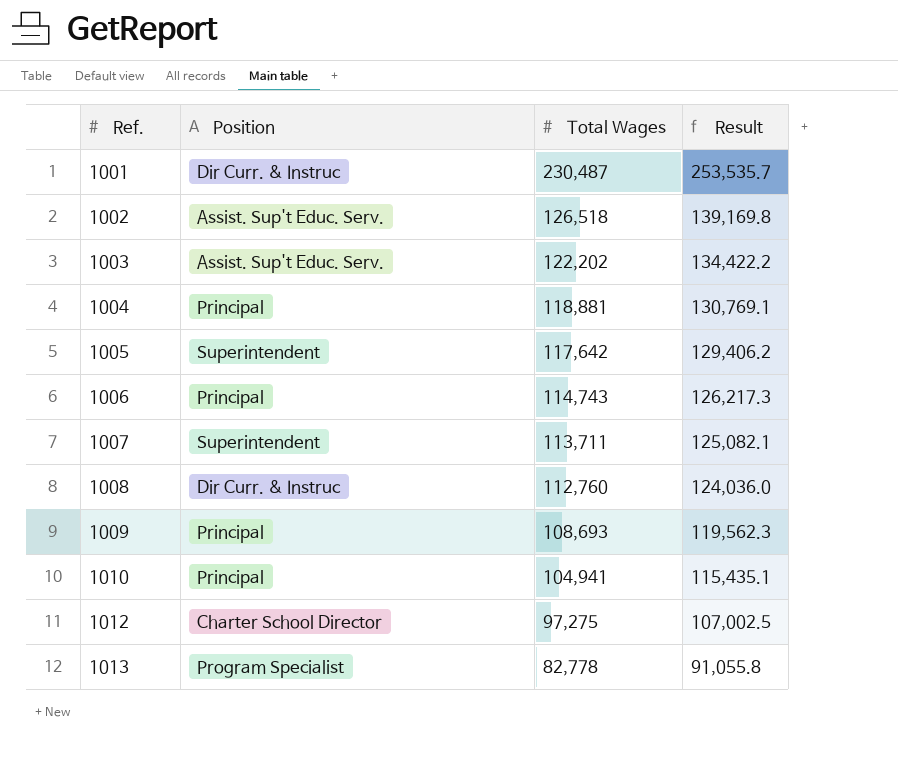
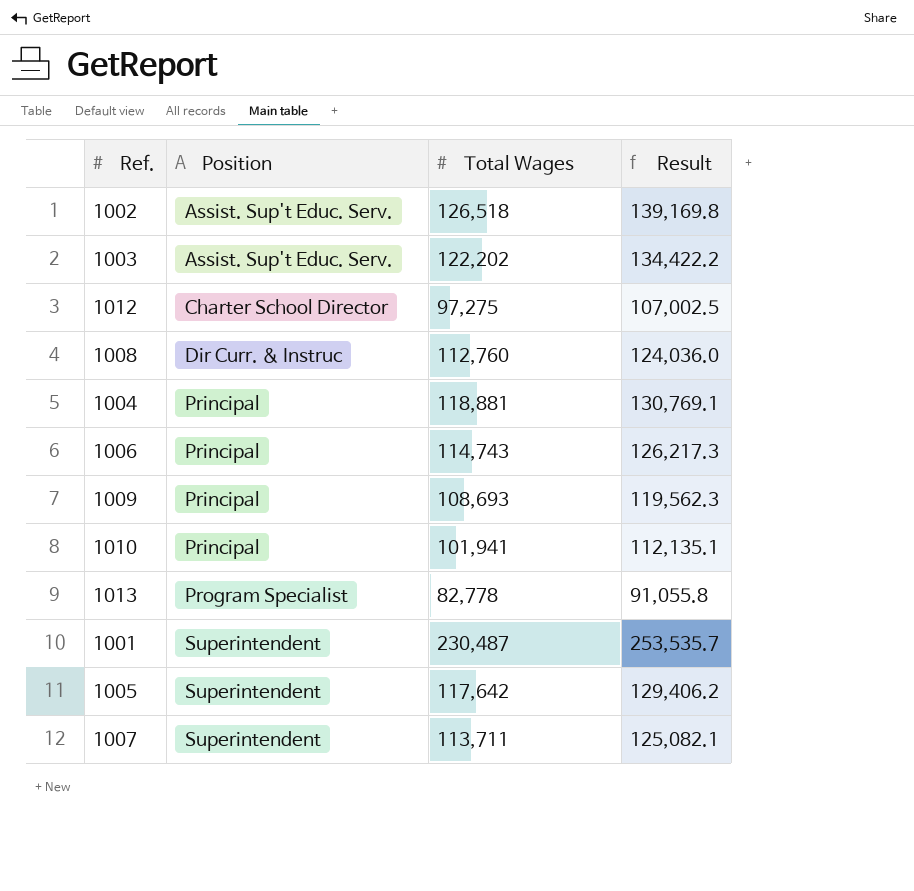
row order: Ref. ascending -> Position ascending
1010 | Total Wages: 104,941 -> 101,941
1010 | Result: 115,435.1 -> 112,135.1
1001 | Position: Dir Curr. & Instruc -> Superintendent

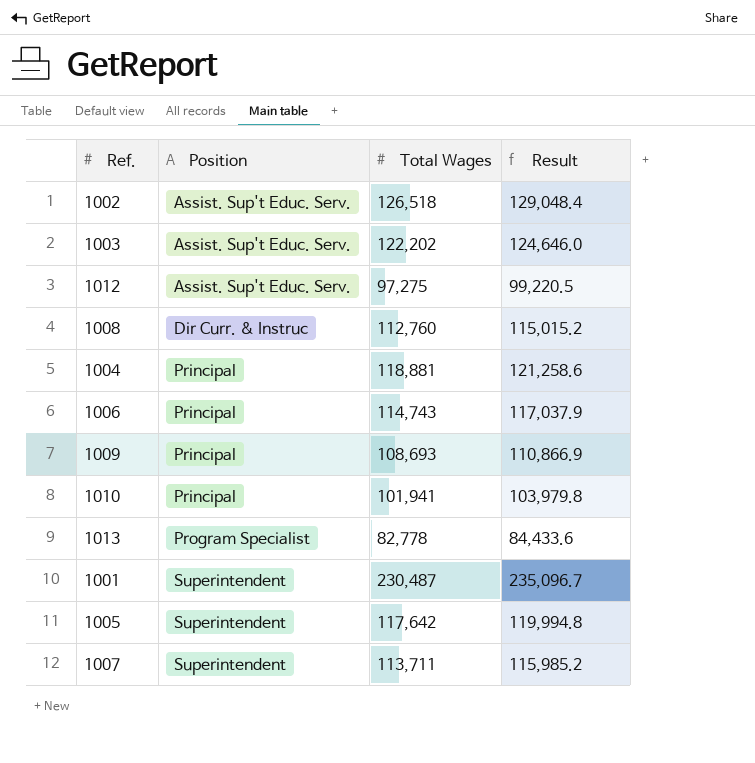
column Result | formula: [Total Wages] * 1.1 -> [Total Wages] * 1.02
1012 | Position: Charter School Director -> Assist. Sup't Educ. Serv.

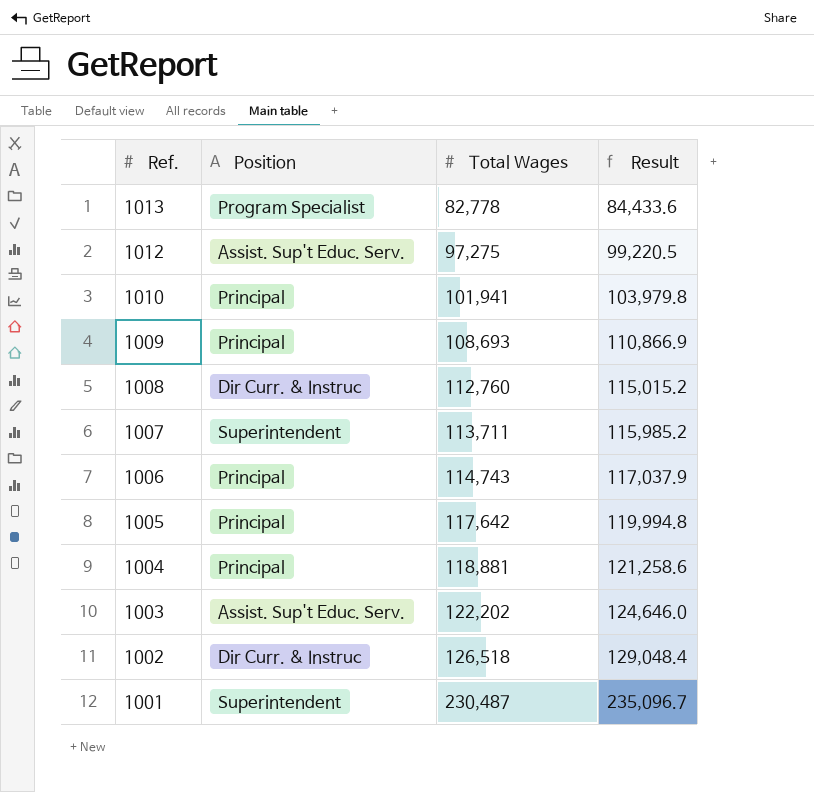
row order: Position ascending -> Ref. descending
1005 | Position: Superintendent -> Principal
1002 | Position: Assist. Sup't Educ. Serv. -> Dir Curr. & Instruc

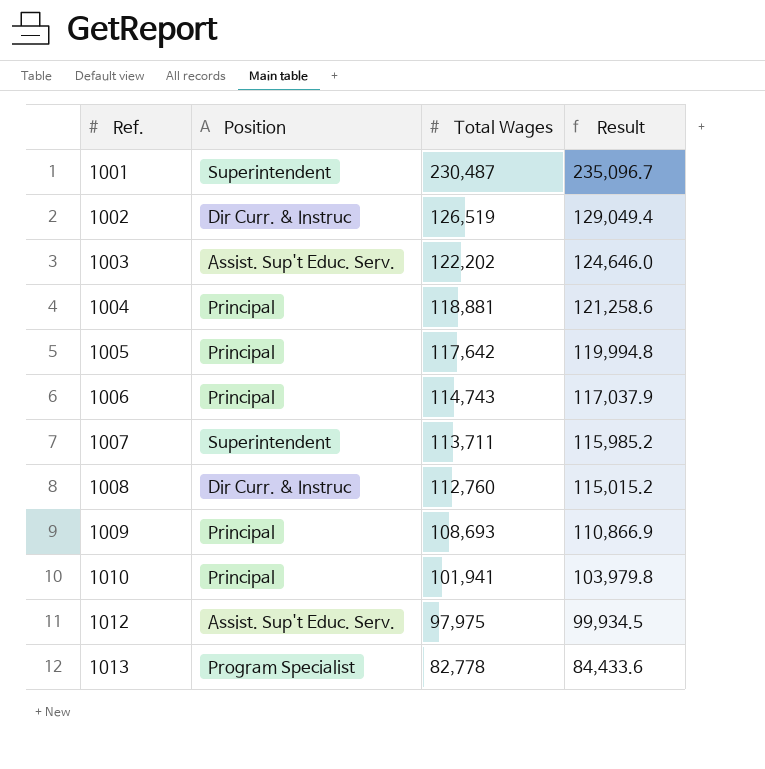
row order: Ref. descending -> Ref. ascending
1002 | Total Wages: 126,518 -> 126,519
1002 | Result: 129,048.4 -> 129,049.4
1012 | Total Wages: 97,275 -> 97,975
1012 | Result: 99,220.5 -> 99,934.5

